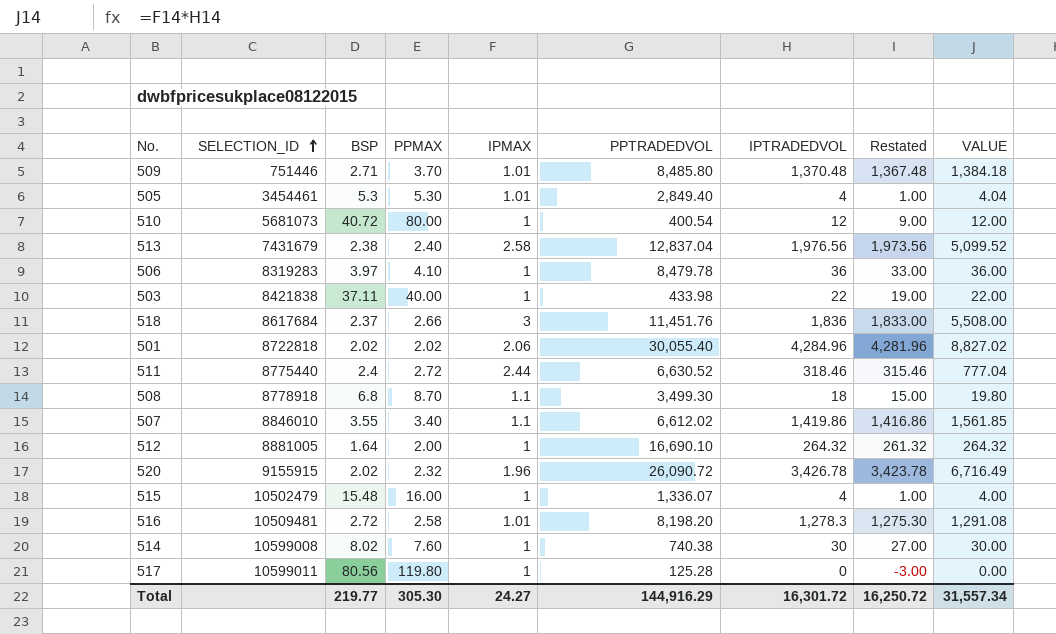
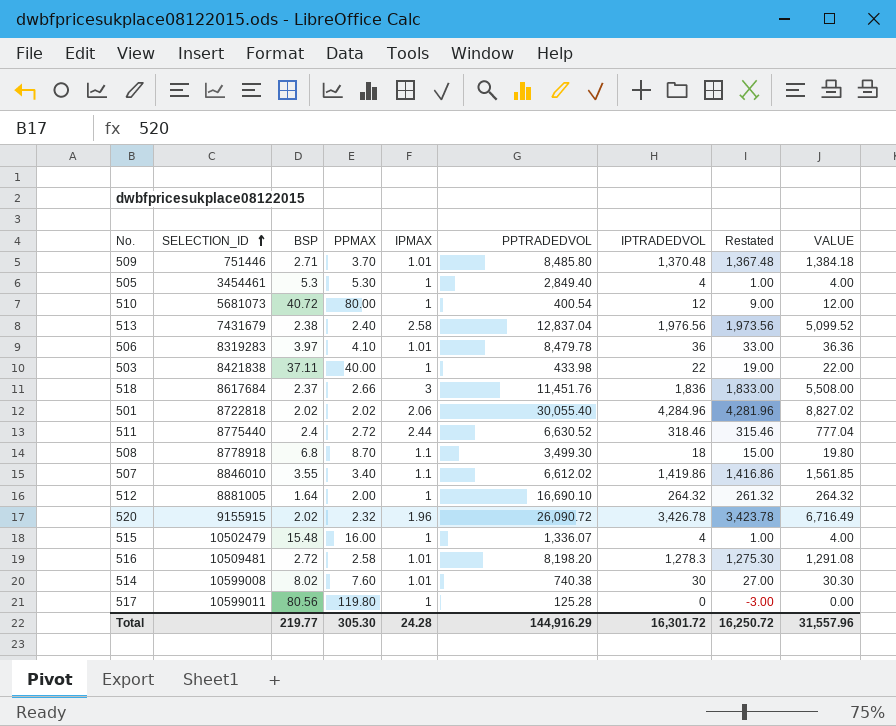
505 | IPMAX: 1.01 -> 1
505 | VALUE: 4.04 -> 4.00
506 | IPMAX: 1 -> 1.01
506 | VALUE: 36.00 -> 36.36
514 | IPMAX: 1 -> 1.01
514 | VALUE: 30.00 -> 30.30
Total | IPMAX: 24.27 -> 24.28
Total | VALUE: 31,557.34 -> 31,557.96

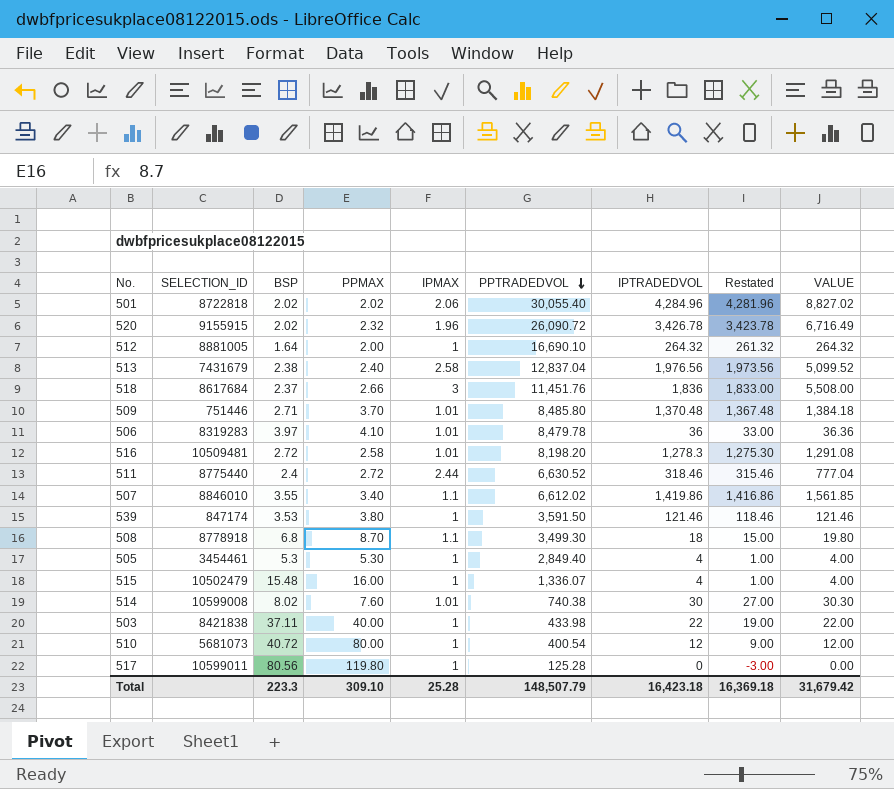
row order: SELECTION_ID ascending -> PPTRADEDVOL descending
row 539: none -> 847174 | 3.53 | 3.80 | 1 | 3,591.50 | 121.46 | 118.46 | 121.46
Total | BSP: 219.77 -> 223.3
Total | PPMAX: 305.30 -> 309.10
Total | IPMAX: 24.28 -> 25.28
Total | PPTRADEDVOL: 144,916.29 -> 148,507.79
Total | IPTRADEDVOL: 16,301.72 -> 16,423.18
Total | Restated: 16,250.72 -> 16,369.18
Total | VALUE: 31,557.96 -> 31,679.42

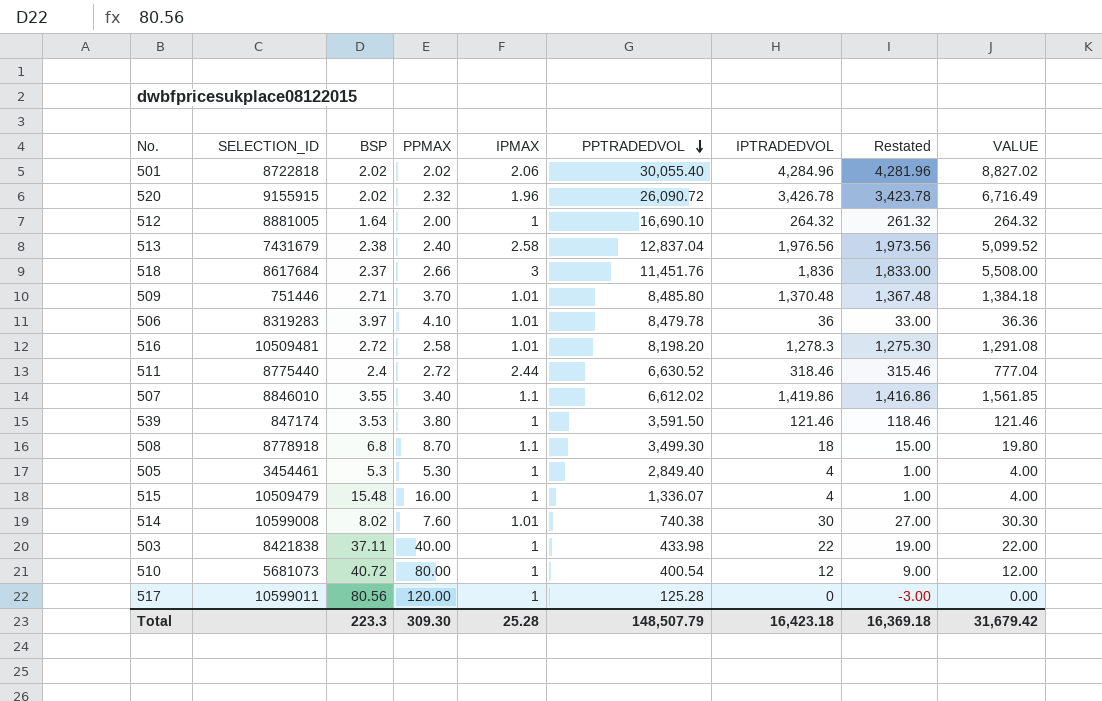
515 | SELECTION_ID: 10502479 -> 10509479
517 | PPMAX: 119.80 -> 120.00
Total | PPMAX: 309.10 -> 309.30

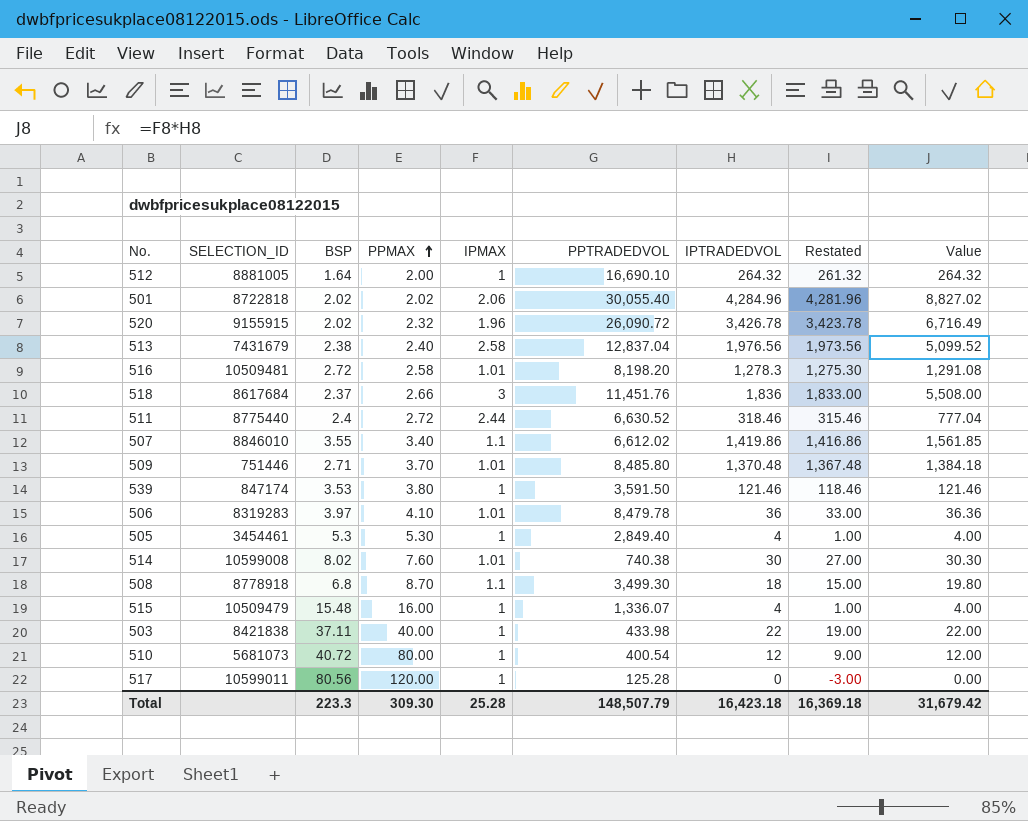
row order: PPTRADEDVOL descending -> PPMAX ascending
column name: VALUE -> Value

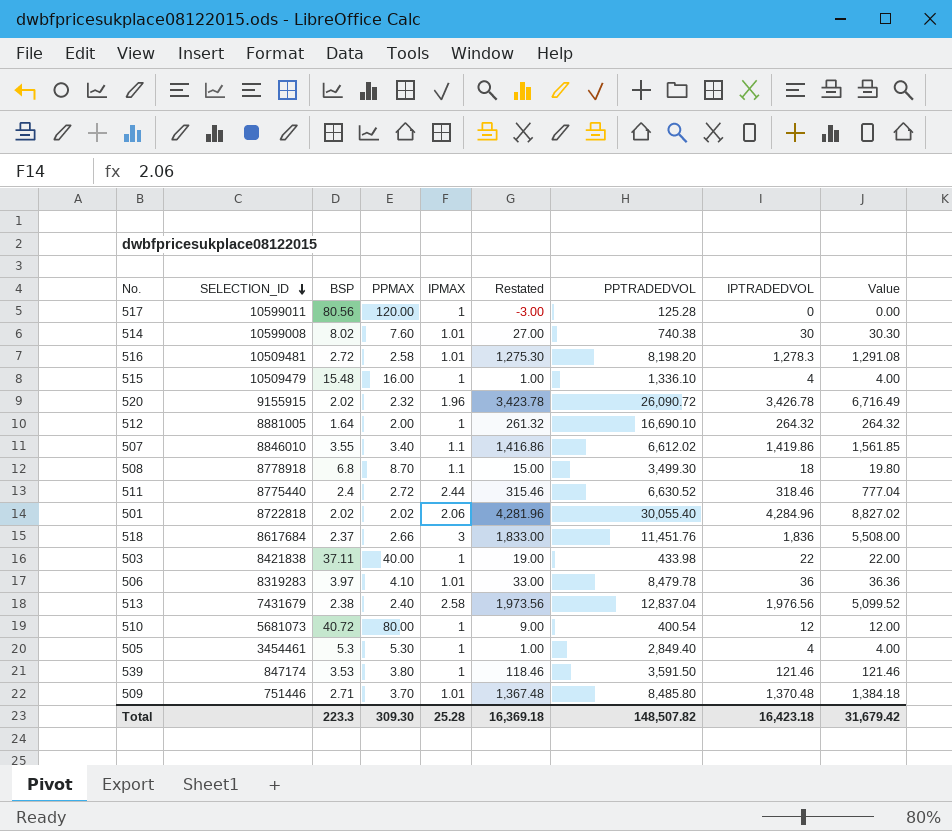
row order: PPMAX ascending -> SELECTION_ID descending
column Restated | position: 8 -> 6
515 | PPTRADEDVOL: 1,336.07 -> 1,336.10
Total | PPTRADEDVOL: 148,507.79 -> 148,507.82

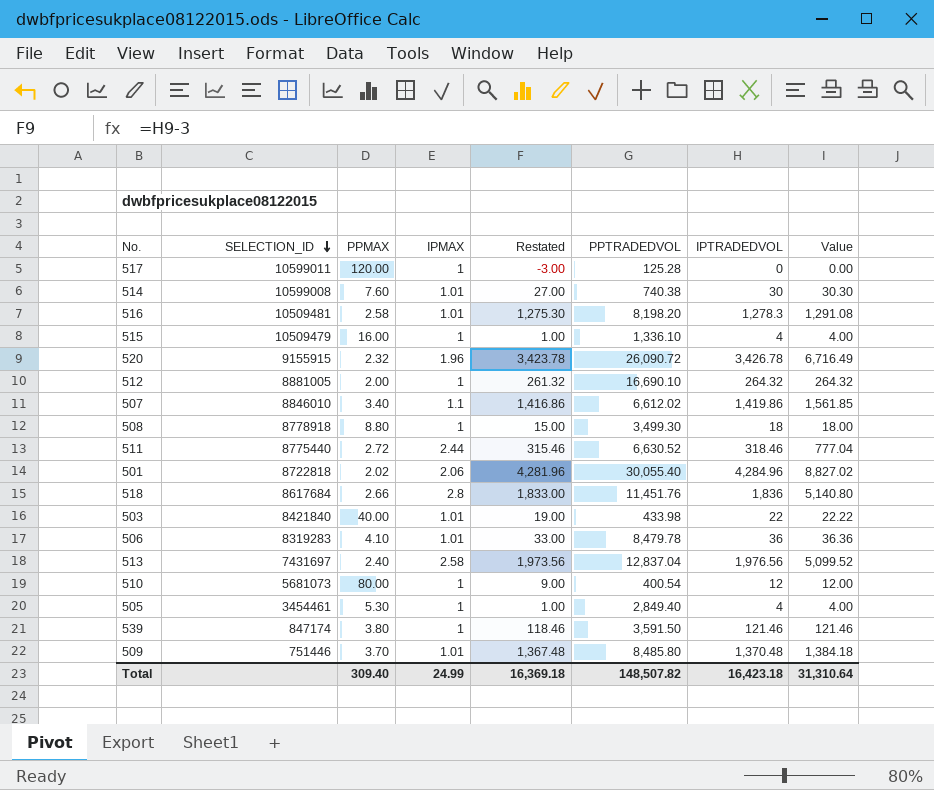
column BSP | position: 3 -> none
508 | PPMAX: 8.70 -> 8.80
508 | IPMAX: 1.1 -> 1
508 | Value: 19.80 -> 18.00
518 | IPMAX: 3 -> 2.8
518 | Value: 5,508.00 -> 5,140.80
503 | SELECTION_ID: 8421838 -> 8421840
503 | IPMAX: 1 -> 1.01
503 | Value: 22.00 -> 22.22
513 | SELECTION_ID: 7431679 -> 7431697
Total | PPMAX: 309.30 -> 309.40
Total | IPMAX: 25.28 -> 24.99
Total | Value: 31,679.42 -> 31,310.64

